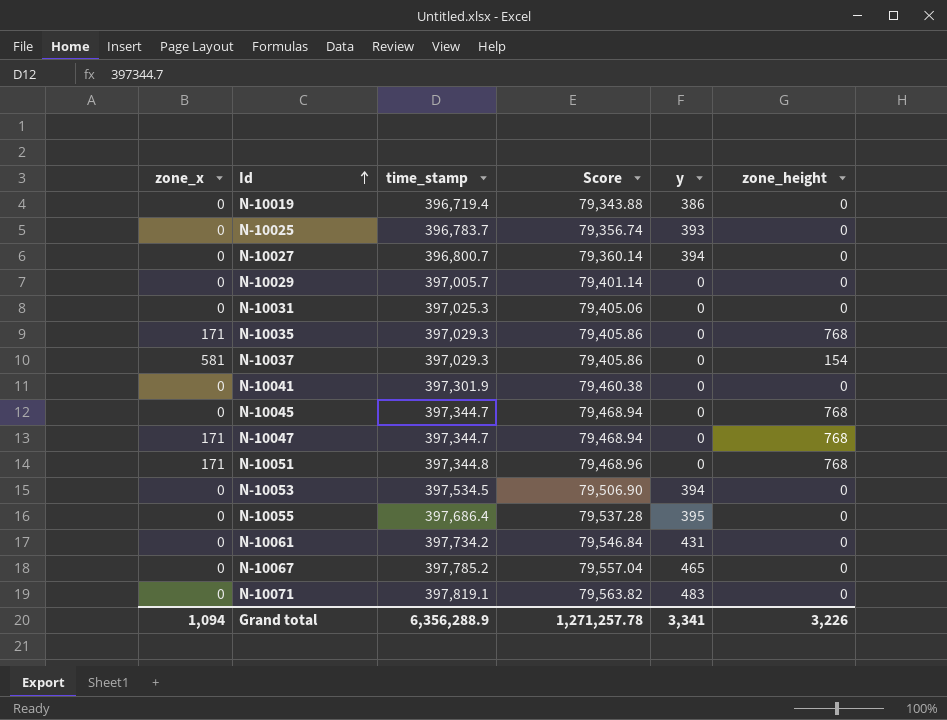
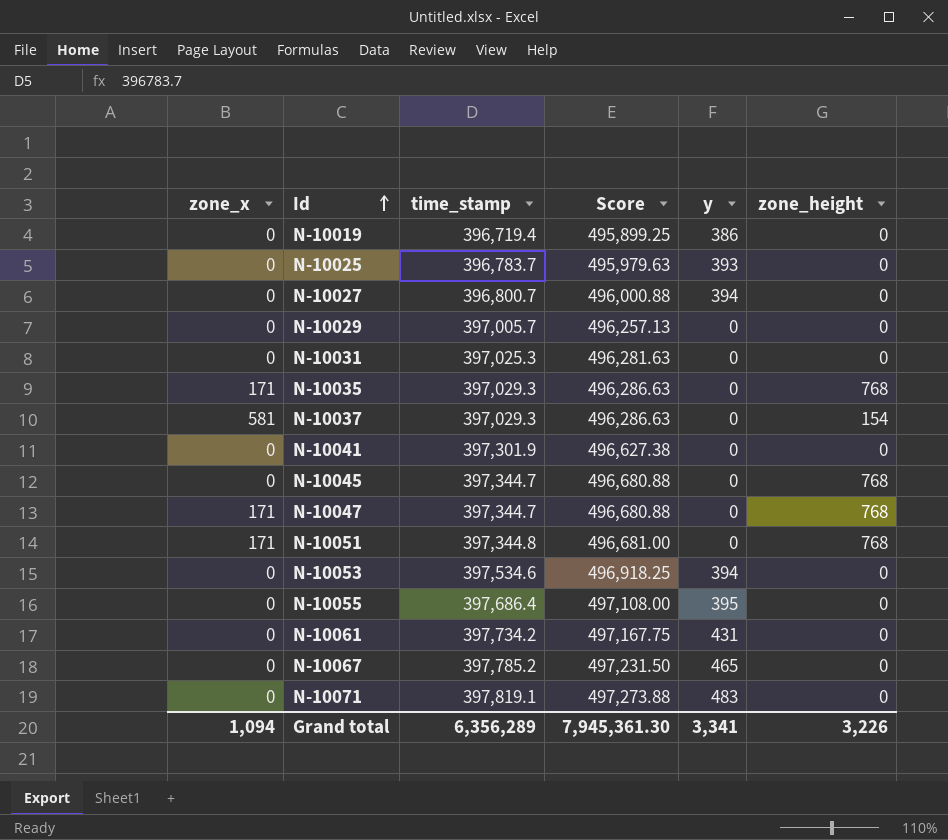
column Score | formula: [time_stamp] * 0.2 -> [time_stamp] * 1.25
N-10053 | time_stamp: 397,534.5 -> 397,534.6
Grand total | time_stamp: 6,356,288.9 -> 6,356,289
Grand total | Score: 1,271,257.78 -> 7,945,361.30

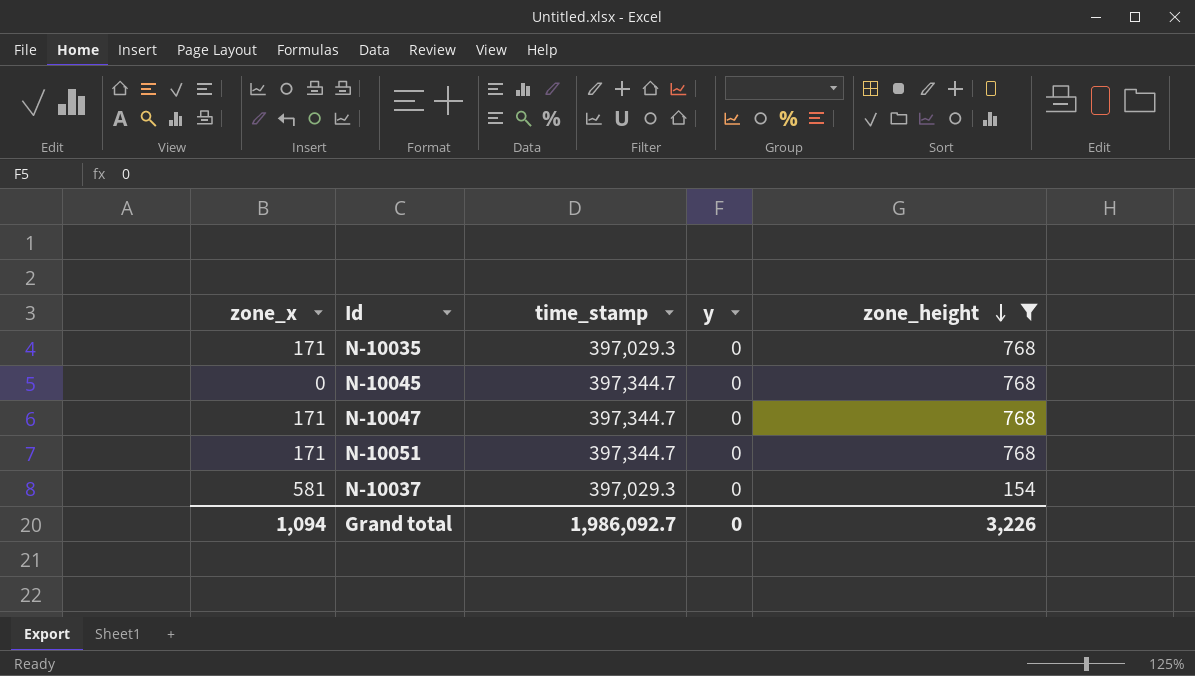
filter: none -> zone_height != 0
row order: Id ascending -> zone_height descending
column Score | formula: [time_stamp] * 1.25 -> none
N-10051 | time_stamp: 397,344.8 -> 397,344.7
Grand total | time_stamp: 6,356,289 -> 1,986,092.7
Grand total | y: 3,341 -> 0

